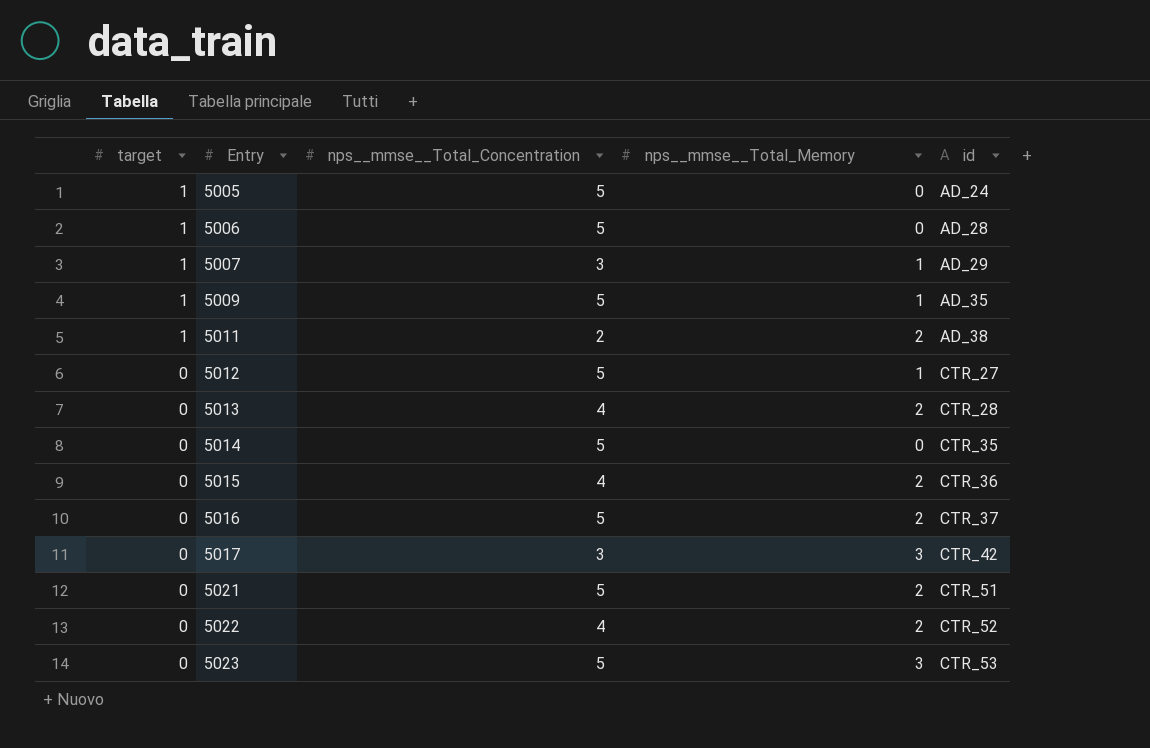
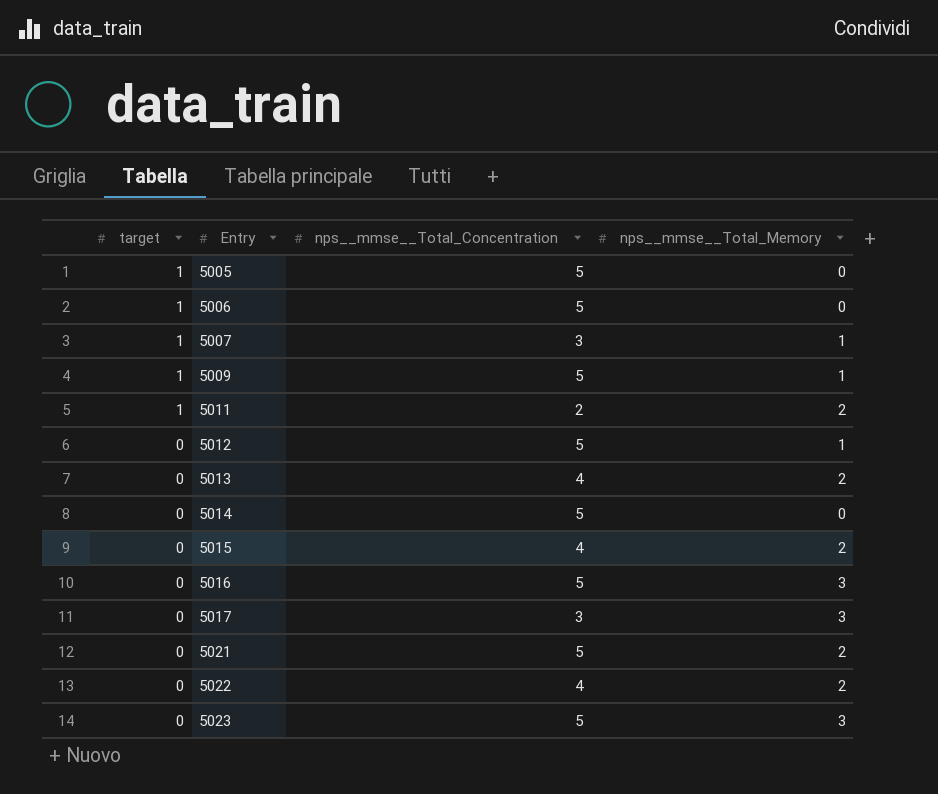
column id | position: 5 -> none
5016 | nps__mmse__Total_Memory: 2 -> 3

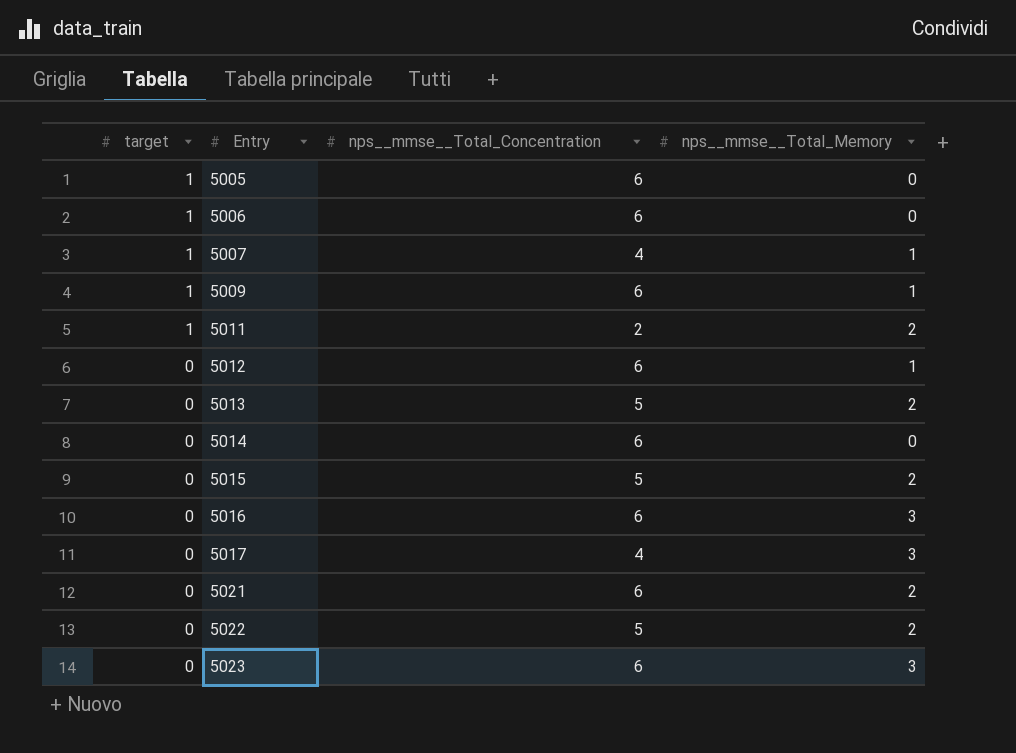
5005 | nps__mmse__Total_Concentration: 5 -> 6
5006 | nps__mmse__Total_Concentration: 5 -> 6
5007 | nps__mmse__Total_Concentration: 3 -> 4
5009 | nps__mmse__Total_Concentration: 5 -> 6
5012 | nps__mmse__Total_Concentration: 5 -> 6
5013 | nps__mmse__Total_Concentration: 4 -> 5
5014 | nps__mmse__Total_Concentration: 5 -> 6
5015 | nps__mmse__Total_Concentration: 4 -> 5
5016 | nps__mmse__Total_Concentration: 5 -> 6
5017 | nps__mmse__Total_Concentration: 3 -> 4
5021 | nps__mmse__Total_Concentration: 5 -> 6
5022 | nps__mmse__Total_Concentration: 4 -> 5
5023 | nps__mmse__Total_Concentration: 5 -> 6

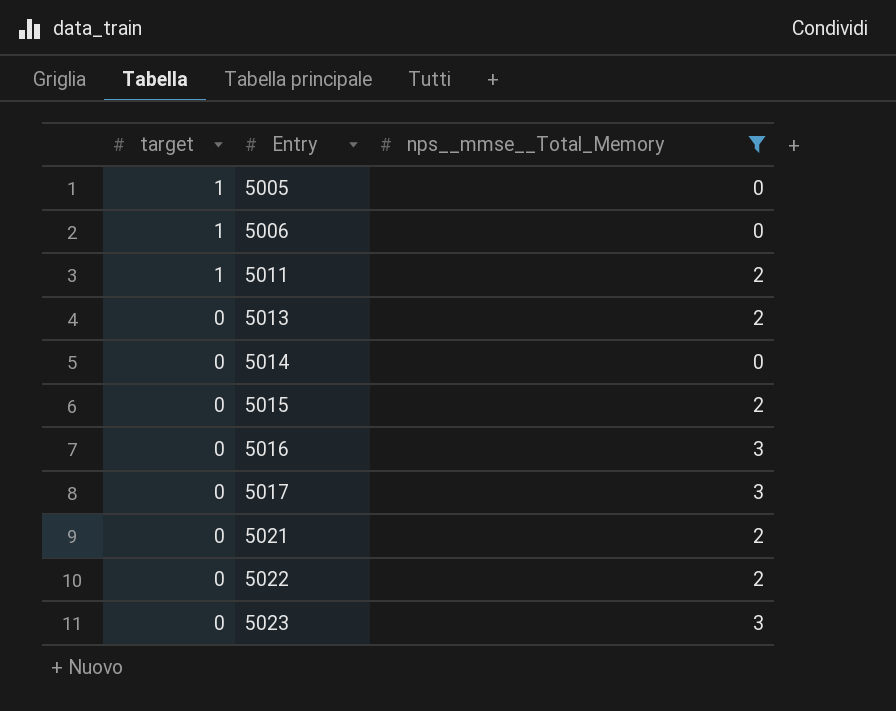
filter: none -> nps__mmse__Total_Memory != 1
column nps__mmse__Total_Concentration | position: 3 -> none

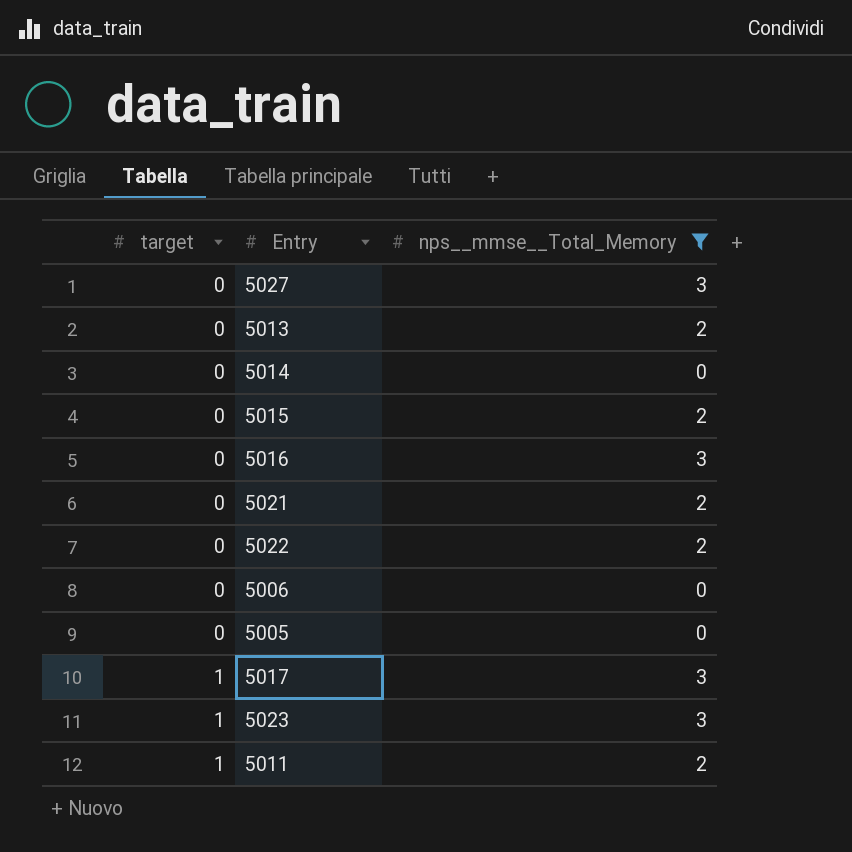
row order: target descending -> target ascending
row 5027: none -> 0 | 3
5006 | target: 1 -> 0
5005 | target: 1 -> 0
5017 | target: 0 -> 1
5023 | target: 0 -> 1

